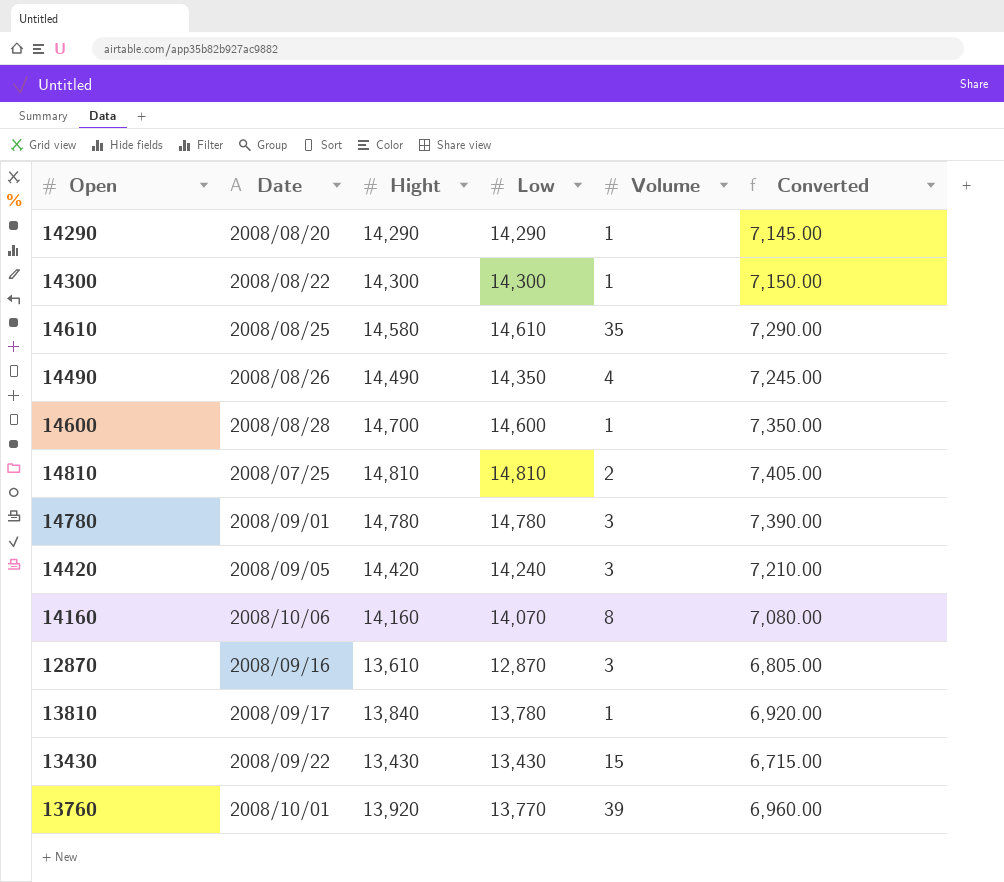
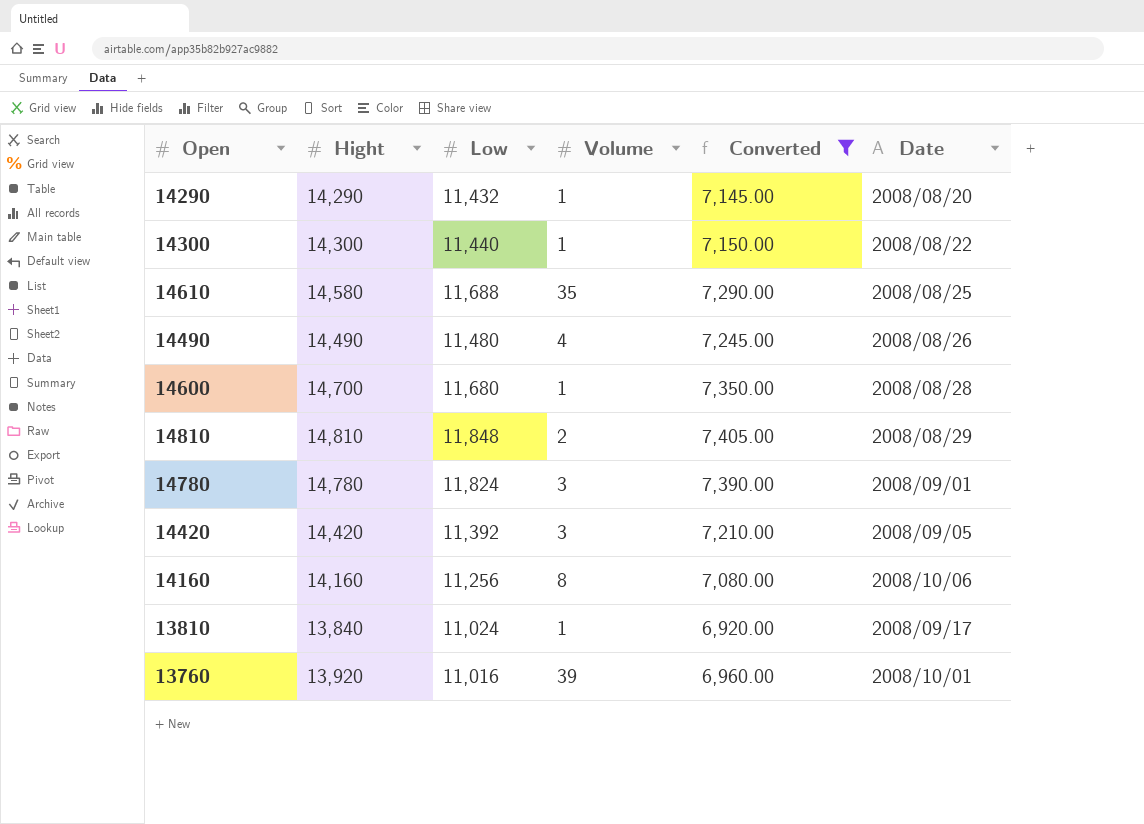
filter: none -> Converted >= 6,920.00
column Date | position: 2 -> 6
14290 | Low: 14,290 -> 11,432
14300 | Low: 14,300 -> 11,440
14610 | Low: 14,610 -> 11,688
14490 | Low: 14,350 -> 11,480
14600 | Low: 14,600 -> 11,680
14810 | Low: 14,810 -> 11,848
14810 | Date: 2008/07/25 -> 2008/08/29
14780 | Low: 14,780 -> 11,824
14420 | Low: 14,240 -> 11,392
14160 | Low: 14,070 -> 11,256
13810 | Low: 13,780 -> 11,024
13760 | Low: 13,770 -> 11,016

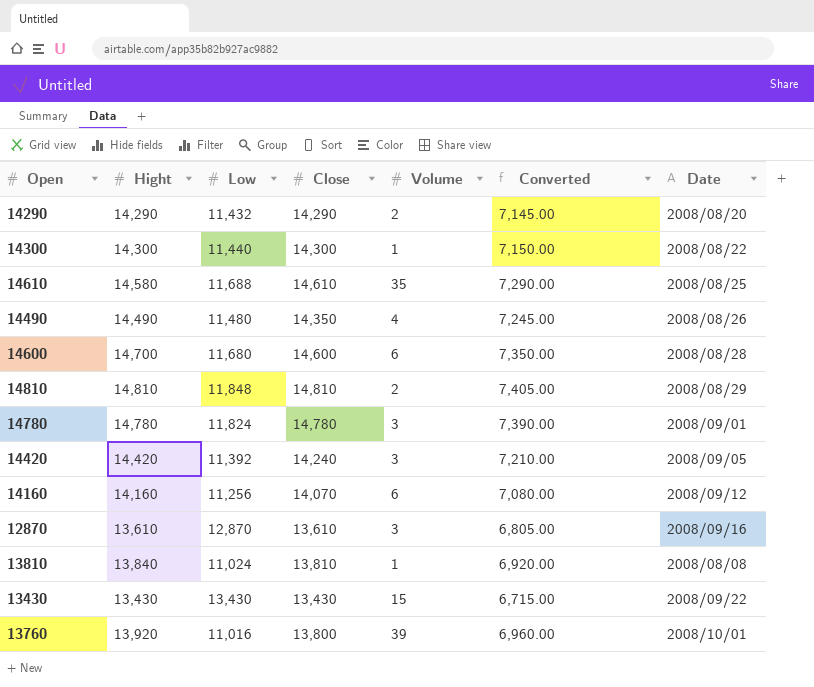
filter: Converted >= 6,920.00 -> none
column Close | position: none -> 4
14290 | Volume: 1 -> 2
14600 | Volume: 1 -> 6
14160 | Volume: 8 -> 6
14160 | Date: 2008/10/06 -> 2008/09/12
13810 | Date: 2008/09/17 -> 2008/08/08

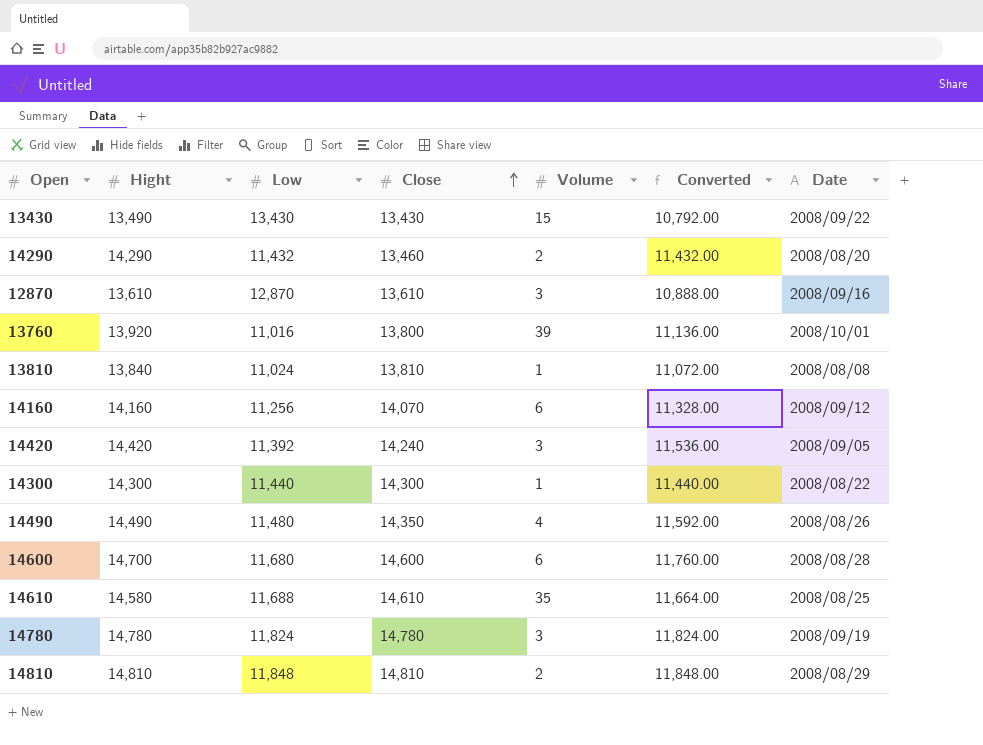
row order: none -> Close ascending
column Converted | formula: [Hight] * 0.5 -> [Hight] * 0.8
13430 | Hight: 13,430 -> 13,490
14290 | Close: 14,290 -> 13,460
14780 | Date: 2008/09/01 -> 2008/09/19

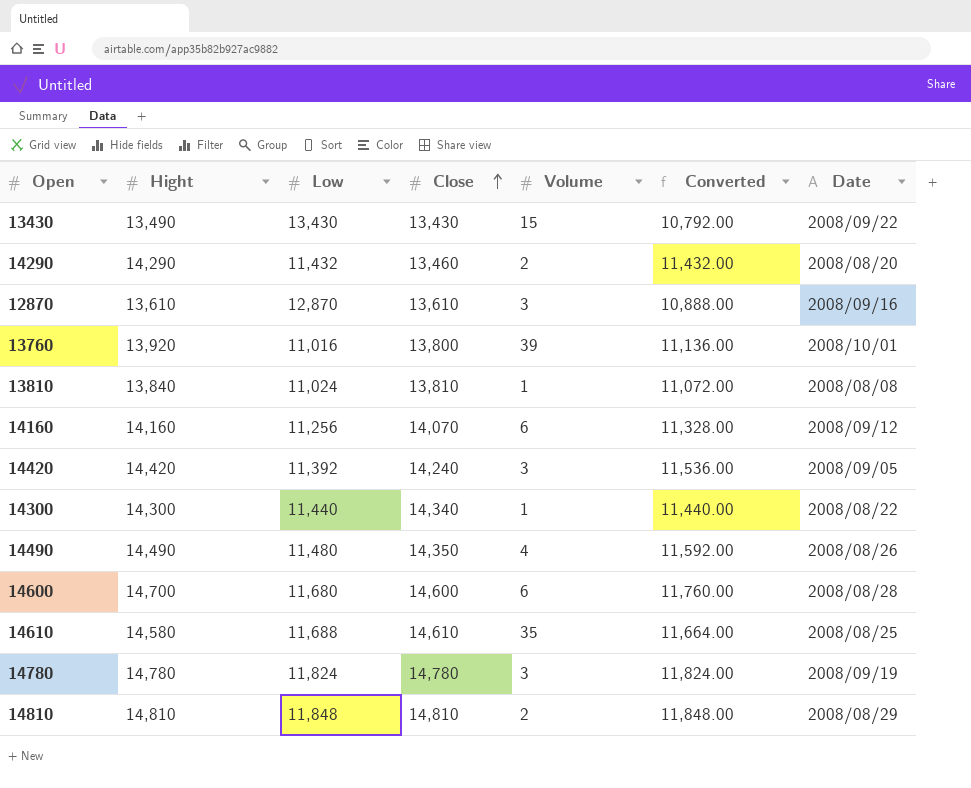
14300 | Close: 14,300 -> 14,340

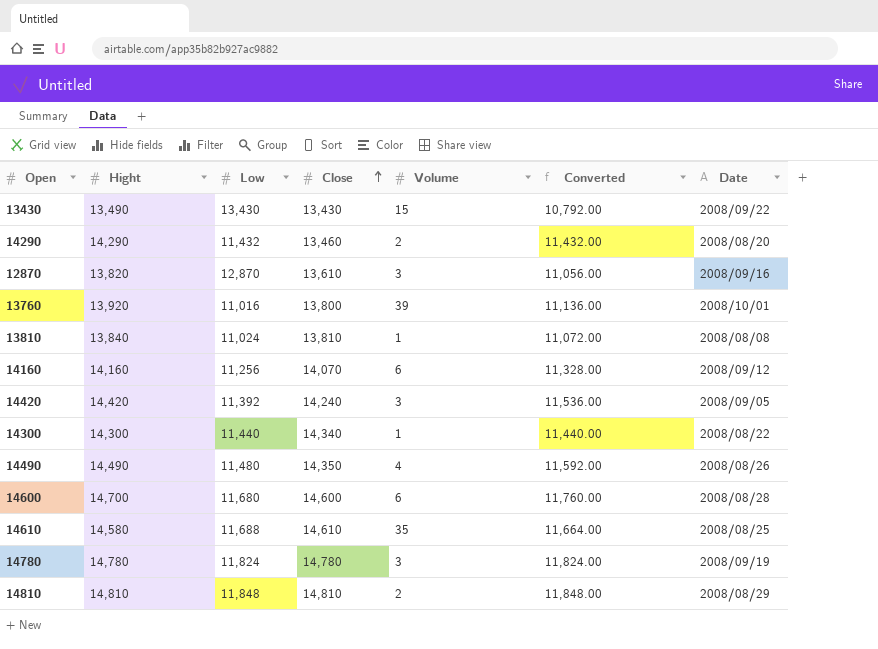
12870 | Hight: 13,610 -> 13,820
12870 | Converted: 10,888.00 -> 11,056.00

